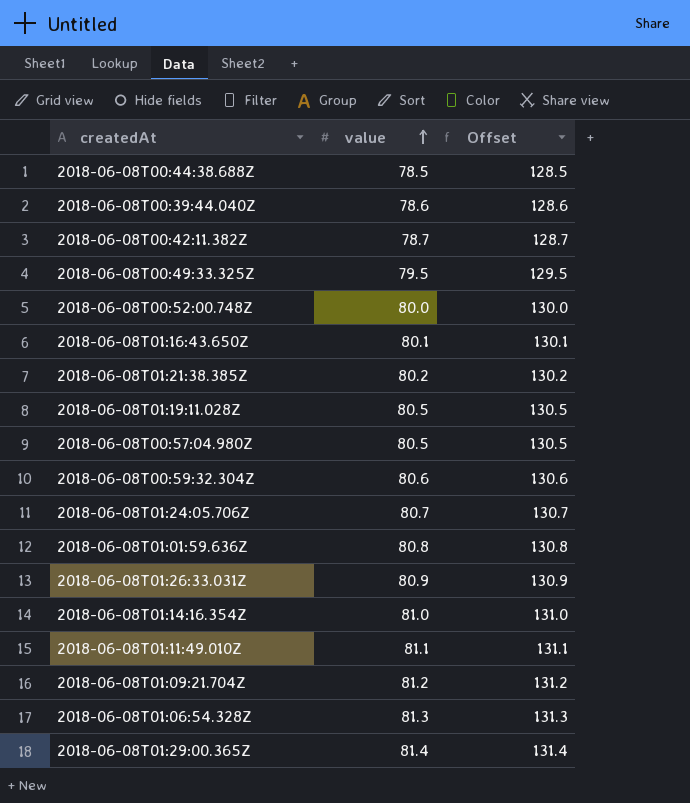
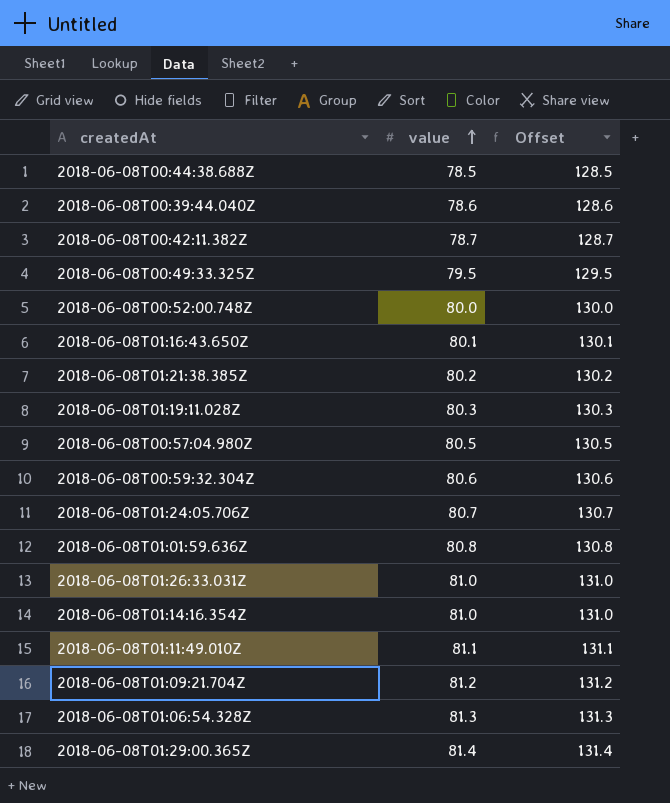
2018-06-08T01:19:11.028Z | value: 80.5 -> 80.3
2018-06-08T01:19:11.028Z | Offset: 130.5 -> 130.3
2018-06-08T01:26:33.031Z | value: 80.9 -> 81.0
2018-06-08T01:26:33.031Z | Offset: 130.9 -> 131.0

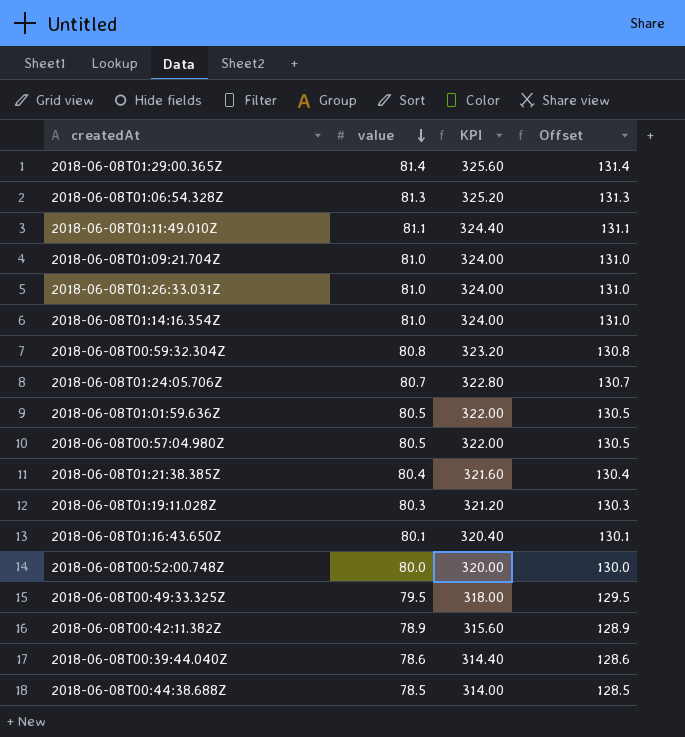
row order: value ascending -> value descending
column KPI | formula: none -> [value] * 4
2018-06-08T01:09:21.704Z | value: 81.2 -> 81.0
2018-06-08T01:09:21.704Z | Offset: 131.2 -> 131.0
2018-06-08T00:59:32.304Z | value: 80.6 -> 80.8
2018-06-08T00:59:32.304Z | Offset: 130.6 -> 130.8
2018-06-08T01:01:59.636Z | value: 80.8 -> 80.5
2018-06-08T01:01:59.636Z | Offset: 130.8 -> 130.5
2018-06-08T01:21:38.385Z | value: 80.2 -> 80.4
2018-06-08T01:21:38.385Z | Offset: 130.2 -> 130.4
2018-06-08T00:42:11.382Z | value: 78.7 -> 78.9
2018-06-08T00:42:11.382Z | Offset: 128.7 -> 128.9

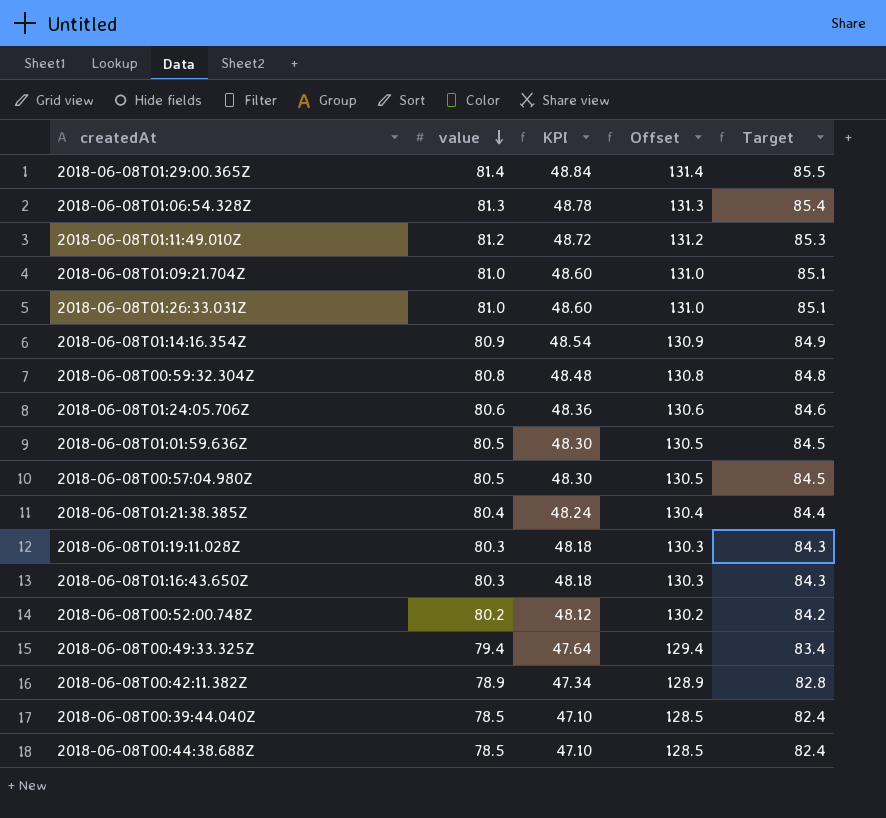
column KPI | formula: [value] * 4 -> [value] * 0.6
column Target | formula: none -> [value] * 1.05
2018-06-08T01:11:49.010Z | value: 81.1 -> 81.2
2018-06-08T01:11:49.010Z | Offset: 131.1 -> 131.2
2018-06-08T01:14:16.354Z | value: 81.0 -> 80.9
2018-06-08T01:14:16.354Z | Offset: 131.0 -> 130.9
2018-06-08T01:24:05.706Z | value: 80.7 -> 80.6
2018-06-08T01:24:05.706Z | Offset: 130.7 -> 130.6
2018-06-08T01:16:43.650Z | value: 80.1 -> 80.3
2018-06-08T01:16:43.650Z | Offset: 130.1 -> 130.3
2018-06-08T00:52:00.748Z | value: 80.0 -> 80.2
2018-06-08T00:52:00.748Z | Offset: 130.0 -> 130.2
2018-06-08T00:49:33.325Z | value: 79.5 -> 79.4
2018-06-08T00:49:33.325Z | Offset: 129.5 -> 129.4
2018-06-08T00:39:44.040Z | value: 78.6 -> 78.5
2018-06-08T00:39:44.040Z | Offset: 128.6 -> 128.5

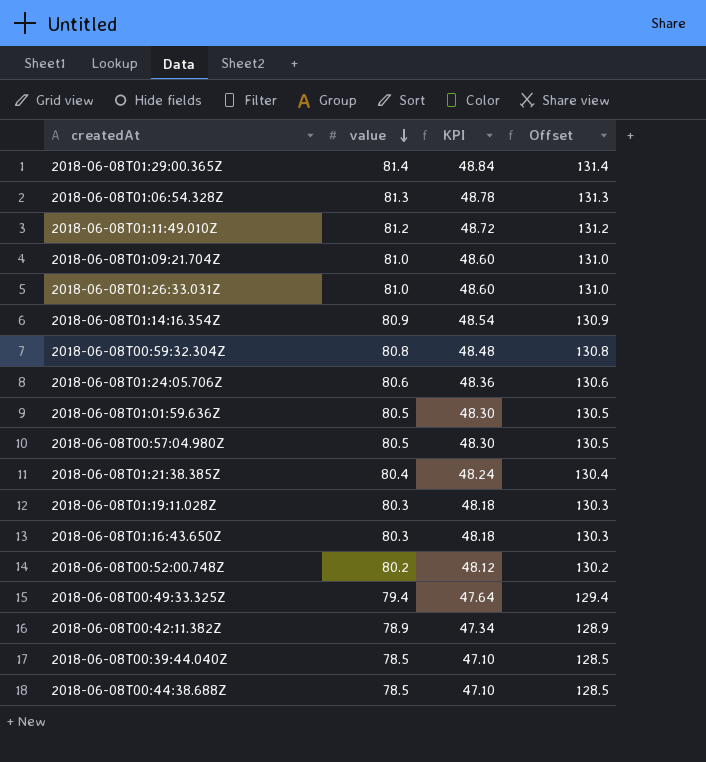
column Target | formula: [value] * 1.05 -> none

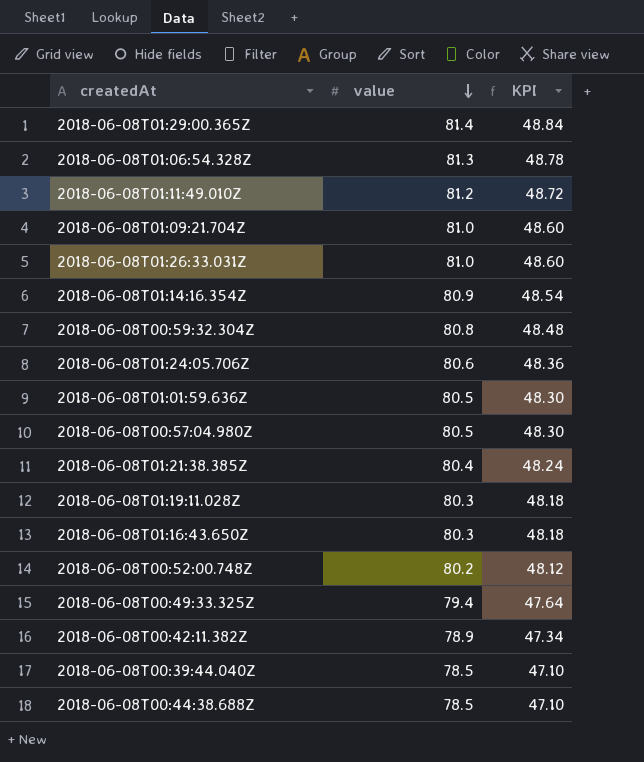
column Offset | formula: [value] + 50 -> none

